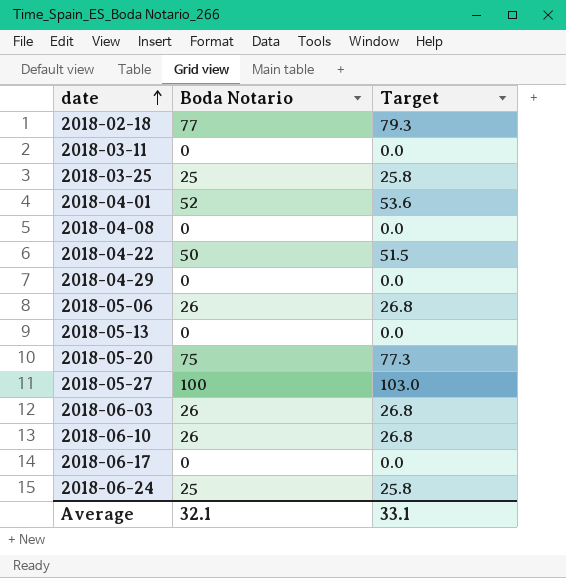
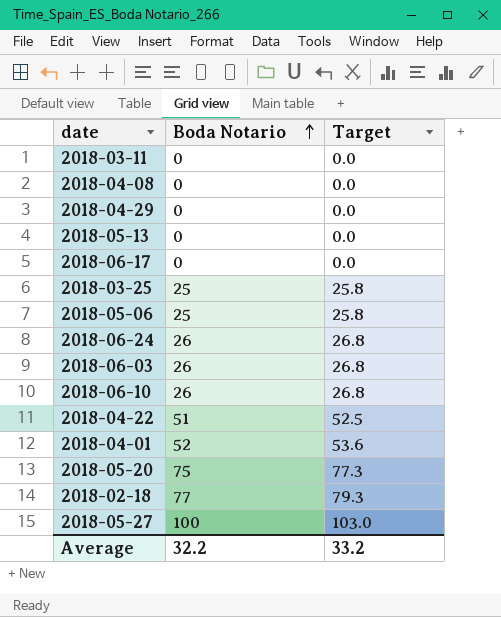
row order: date ascending -> Boda Notario ascending
2018-05-06 | Boda Notario: 26 -> 25
2018-05-06 | Target: 26.8 -> 25.8
2018-06-24 | Boda Notario: 25 -> 26
2018-06-24 | Target: 25.8 -> 26.8
2018-04-22 | Boda Notario: 50 -> 51
2018-04-22 | Target: 51.5 -> 52.5
Average | Boda Notario: 32.1 -> 32.2
Average | Target: 33.1 -> 33.2

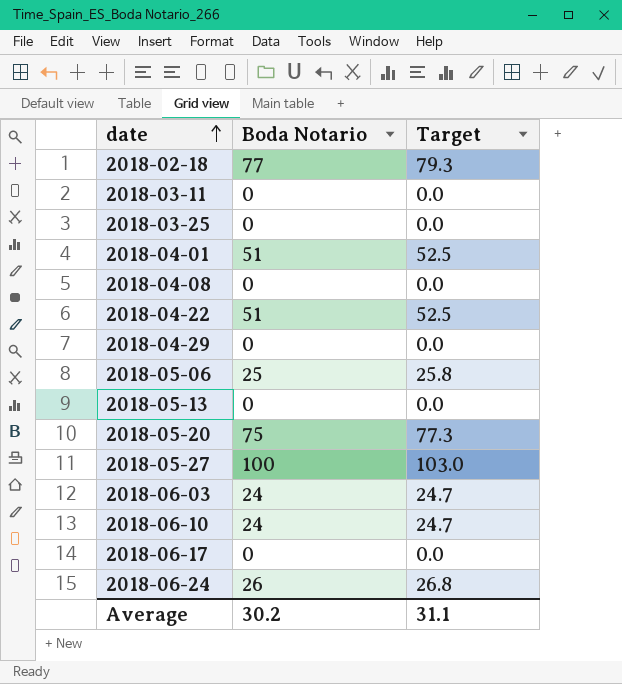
row order: Boda Notario ascending -> date ascending
2018-03-25 | Boda Notario: 25 -> 0
2018-03-25 | Target: 25.8 -> 0.0
2018-04-01 | Boda Notario: 52 -> 51
2018-04-01 | Target: 53.6 -> 52.5
2018-06-03 | Boda Notario: 26 -> 24
2018-06-03 | Target: 26.8 -> 24.7
2018-06-10 | Boda Notario: 26 -> 24
2018-06-10 | Target: 26.8 -> 24.7
Average | Boda Notario: 32.2 -> 30.2
Average | Target: 33.2 -> 31.1

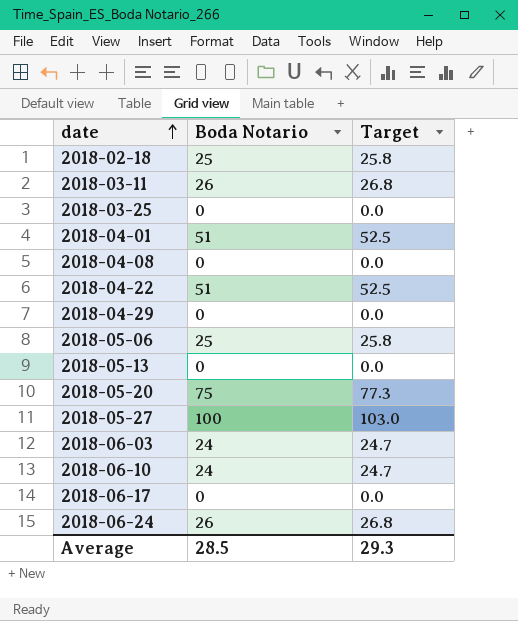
2018-02-18 | Boda Notario: 77 -> 25
2018-02-18 | Target: 79.3 -> 25.8
2018-03-11 | Boda Notario: 0 -> 26
2018-03-11 | Target: 0.0 -> 26.8
Average | Boda Notario: 30.2 -> 28.5
Average | Target: 31.1 -> 29.3

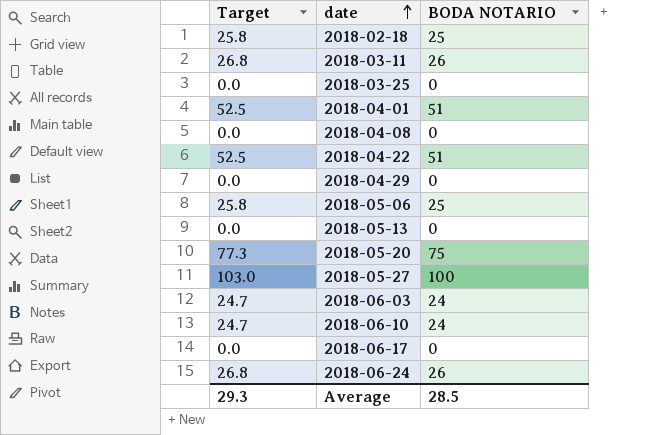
column Target | position: 3 -> 1
column name: Boda Notario -> BODA NOTARIO

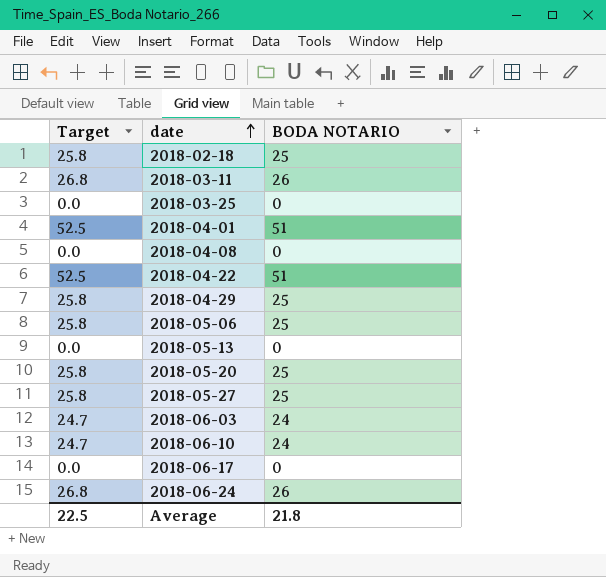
2018-04-29 | Target: 0.0 -> 25.8
2018-04-29 | BODA NOTARIO: 0 -> 25
2018-05-20 | Target: 77.3 -> 25.8
2018-05-20 | BODA NOTARIO: 75 -> 25
2018-05-27 | Target: 103.0 -> 25.8
2018-05-27 | BODA NOTARIO: 100 -> 25
Average | Target: 29.3 -> 22.5
Average | BODA NOTARIO: 28.5 -> 21.8

